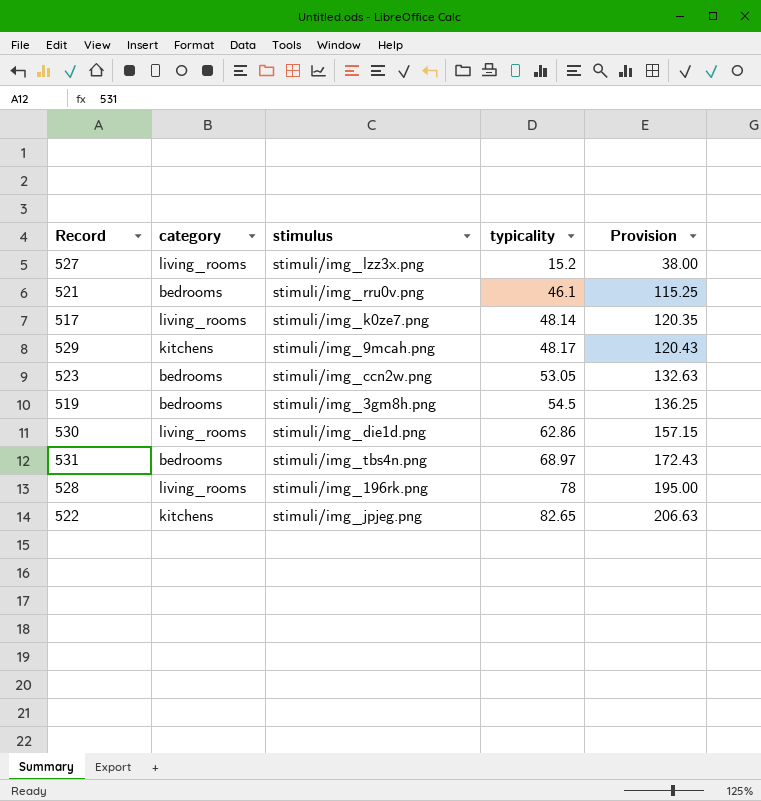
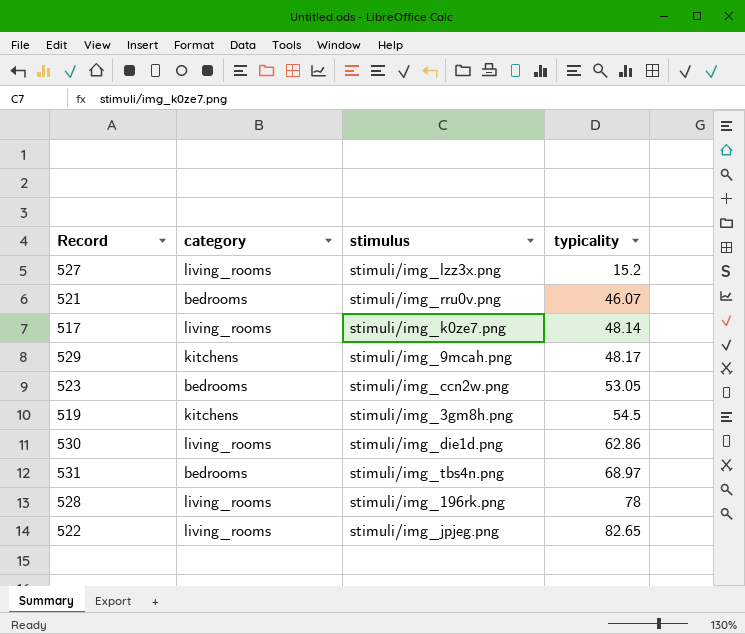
column Provision | formula: [typicality] * 2.5 -> none
521 | typicality: 46.1 -> 46.07
519 | category: bedrooms -> kitchens
522 | category: kitchens -> living_rooms

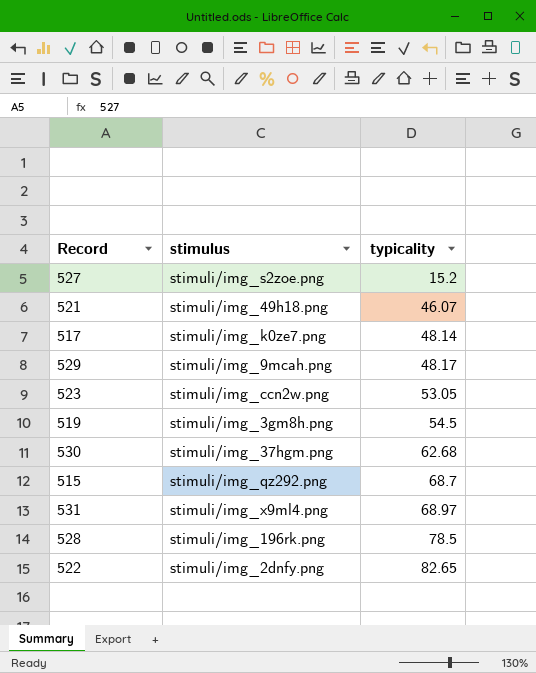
column category | position: 2 -> none
527 | stimulus: stimuli/img_lzz3x.png -> stimuli/img_s2zoe.png
521 | stimulus: stimuli/img_rru0v.png -> stimuli/img_49h18.png
530 | stimulus: stimuli/img_die1d.png -> stimuli/img_37hgm.png
530 | typicality: 62.86 -> 62.68
row 515: none -> stimuli/img_qz292.png | 68.7
531 | stimulus: stimuli/img_tbs4n.png -> stimuli/img_x9ml4.png
528 | typicality: 78 -> 78.5
522 | stimulus: stimuli/img_jpjeg.png -> stimuli/img_2dnfy.png

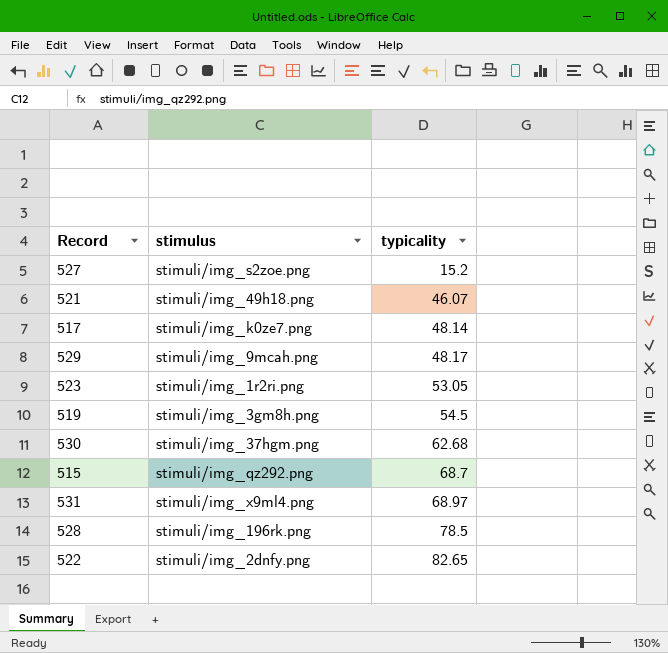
523 | stimulus: stimuli/img_ccn2w.png -> stimuli/img_1r2ri.png

